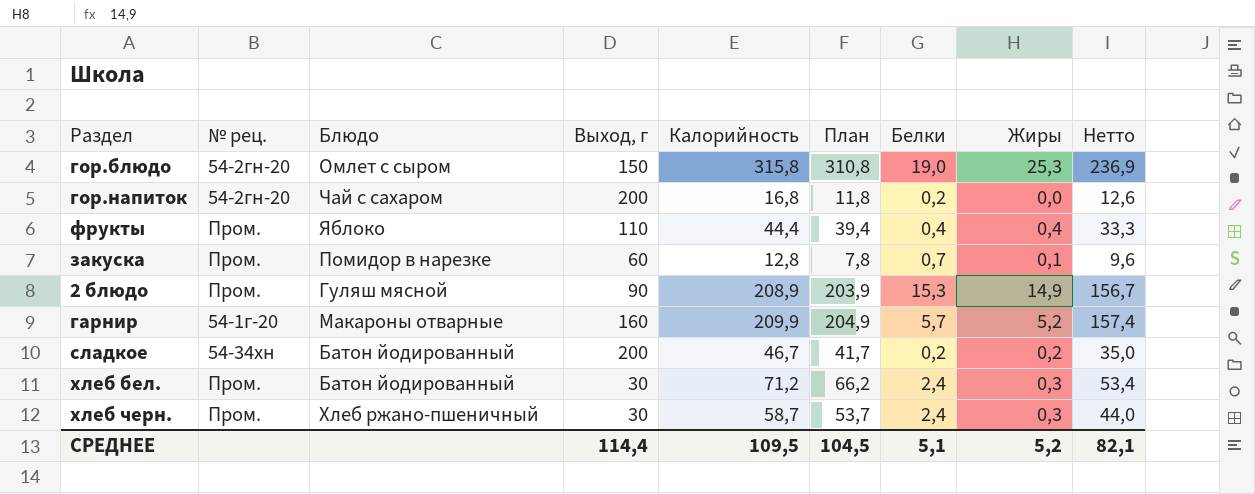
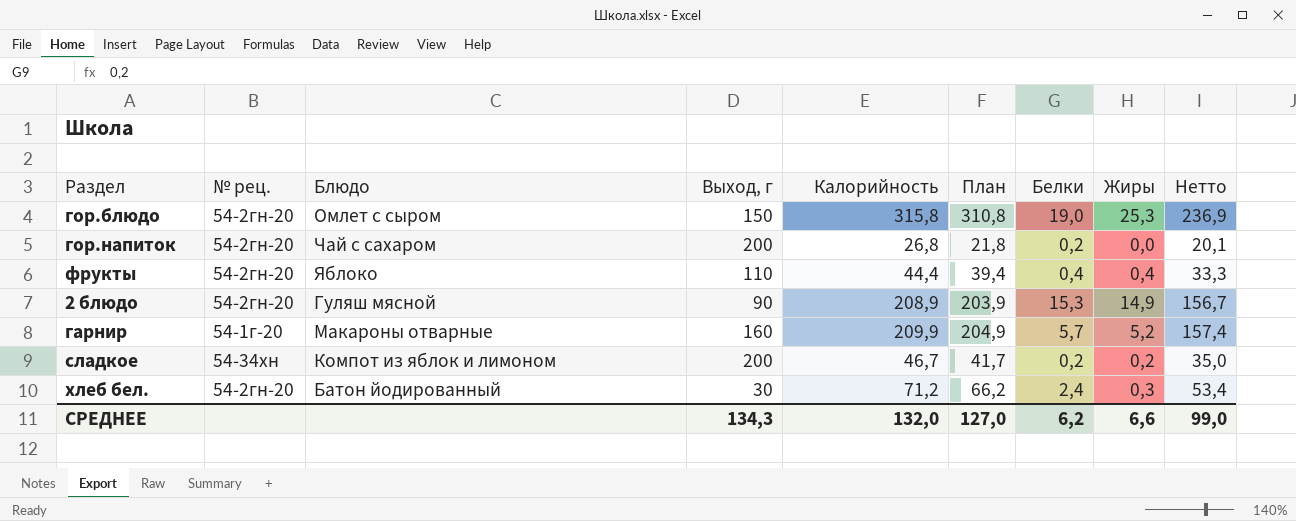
row закуска: Пром. | Помидор в нарезке | 60 | 12,8 | 7,8 | 0,7 | 0,1 | 9,6 -> none
row хлеб черн.: Пром. | Хлеб ржано-пшеничный | 30 | 58,7 | 53,7 | 2,4 | 0,3 | 44,0 -> none
гор.напиток | Калорийность: 16,8 -> 26,8
гор.напиток | План: 11,8 -> 21,8
гор.напиток | Нетто: 12,6 -> 20,1
фрукты | № рец.: Пром. -> 54-2гн-20
2 блюдо | № рец.: Пром. -> 54-2гн-20
сладкое | Блюдо: Батон йодированный -> Компот из яблок и лимоном
хлеб бел. | № рец.: Пром. -> 54-2гн-20
СРЕДНЕЕ | Выход, г: 114,4 -> 134,3
СРЕДНЕЕ | Калорийность: 109,5 -> 132,0
СРЕДНЕЕ | План: 104,5 -> 127,0
СРЕДНЕЕ | Белки: 5,1 -> 6,2
СРЕДНЕЕ | Жиры: 5,2 -> 6,6
СРЕДНЕЕ | Нетто: 82,1 -> 99,0

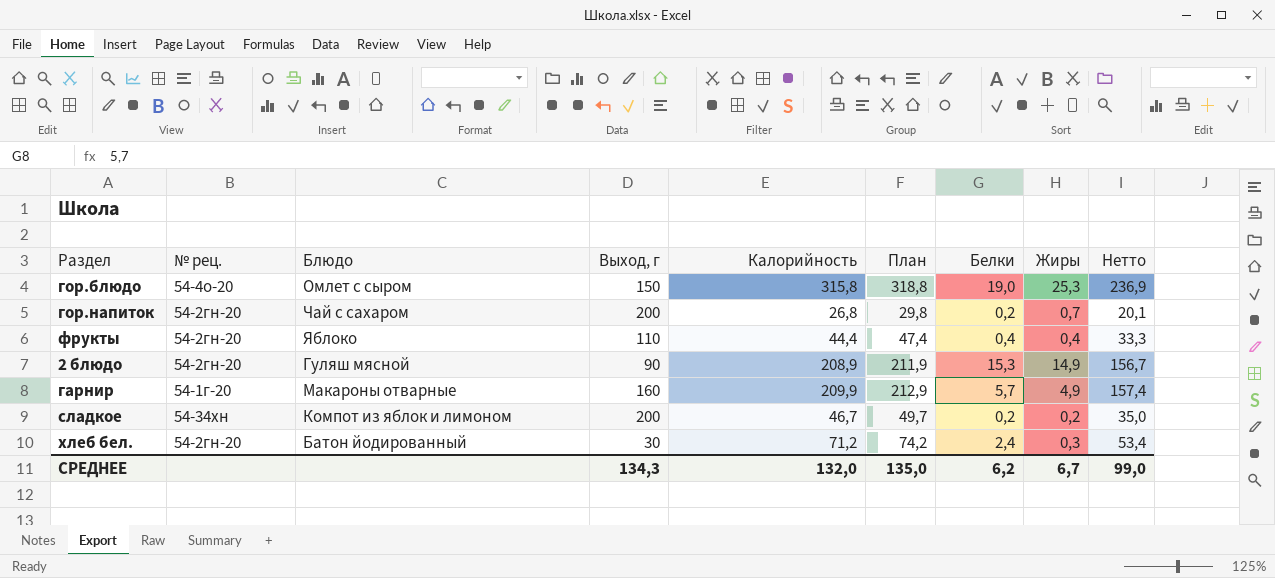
column План | formula: [Калорийность] - 5 -> [Калорийность] + 3
гор.блюдо | № рец.: 54-2гн-20 -> 54-4о-20
гор.напиток | Жиры: 0,0 -> 0,7
гарнир | Жиры: 5,2 -> 4,9
СРЕДНЕЕ | План: 127,0 -> 135,0
СРЕДНЕЕ | Жиры: 6,6 -> 6,7

